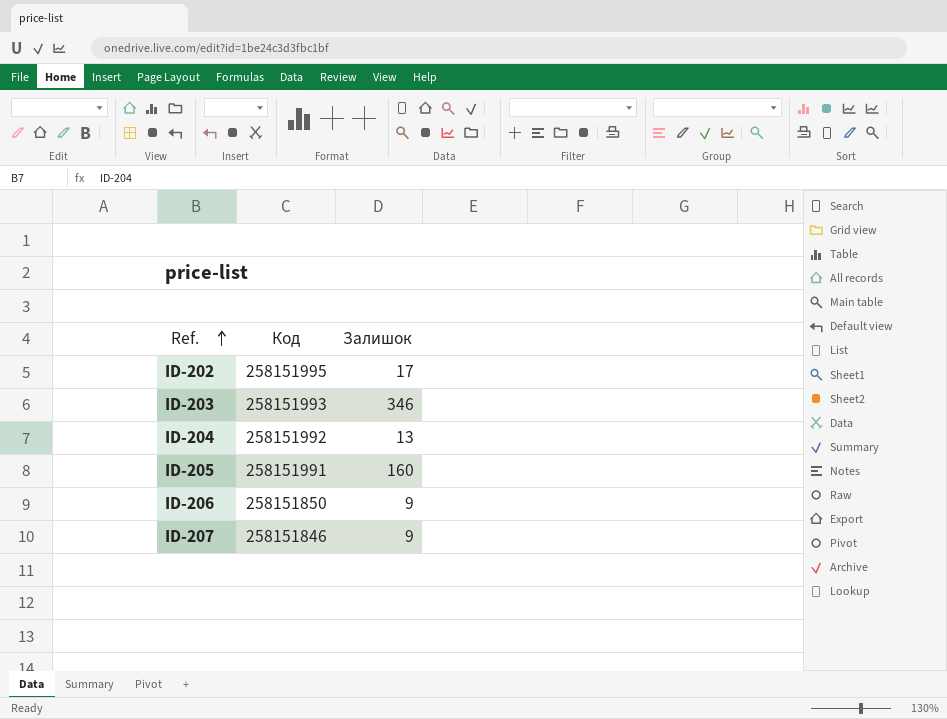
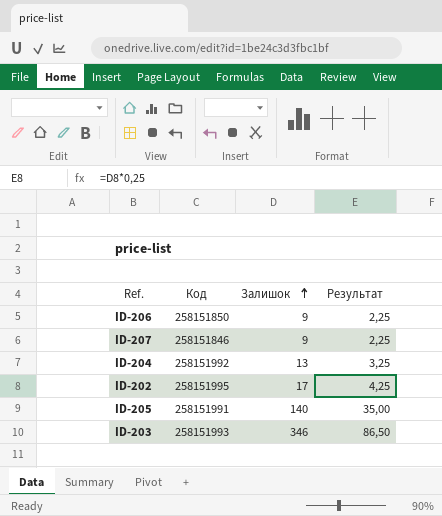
row order: Ref. ascending -> Залишок ascending
column Результат | formula: none -> [Залишок] * 0,25
ID-205 | Залишок: 160 -> 140

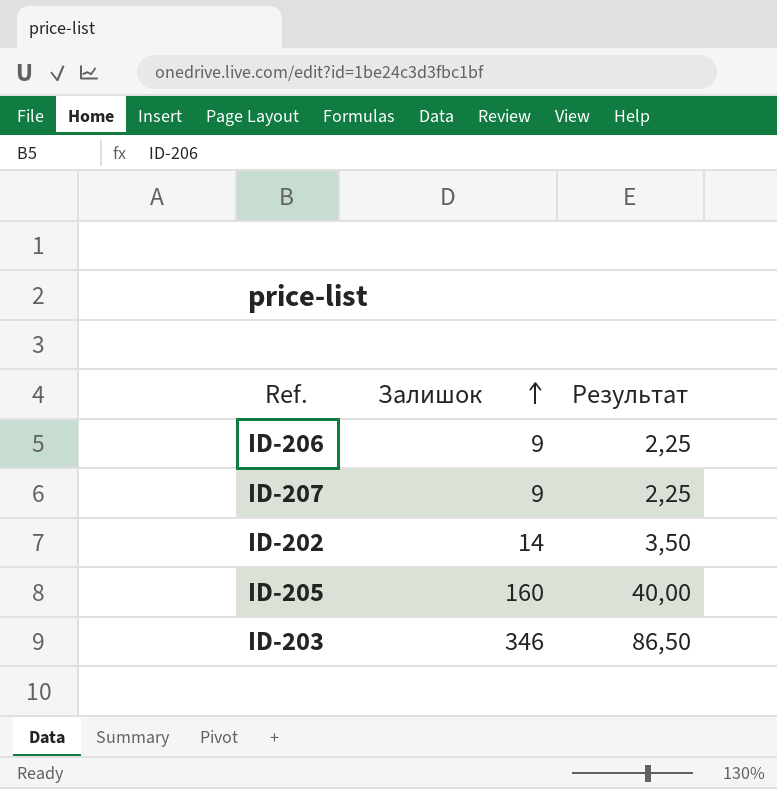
column Код | position: 2 -> none
row ID-204: 258151992 | 13 | 3,25 -> none
ID-202 | Залишок: 17 -> 14
ID-202 | Результат: 4,25 -> 3,50
ID-205 | Залишок: 140 -> 160
ID-205 | Результат: 35,00 -> 40,00

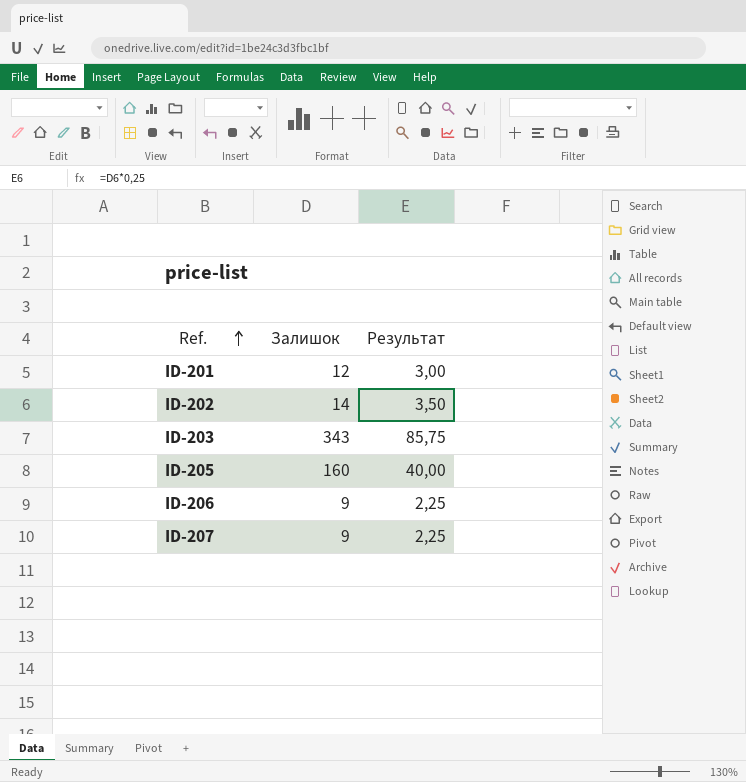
row order: Залишок ascending -> Ref. ascending
row ID-201: none -> 12 | 3,00
ID-203 | Залишок: 346 -> 343
ID-203 | Результат: 86,50 -> 85,75

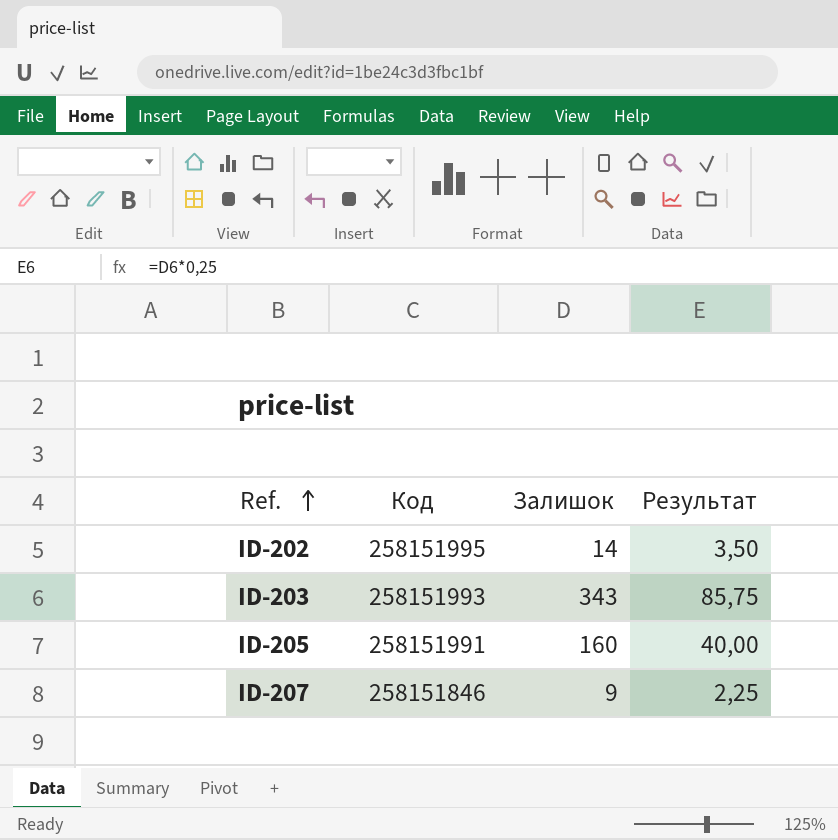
column Код | position: none -> 2
row ID-201: 12 | 3,00 -> none
row ID-206: 9 | 2,25 -> none

